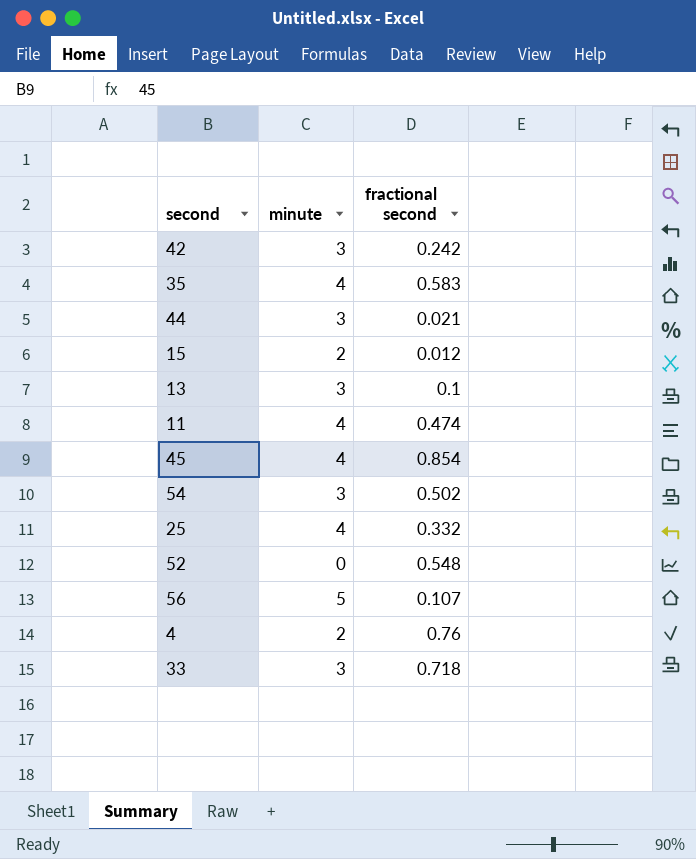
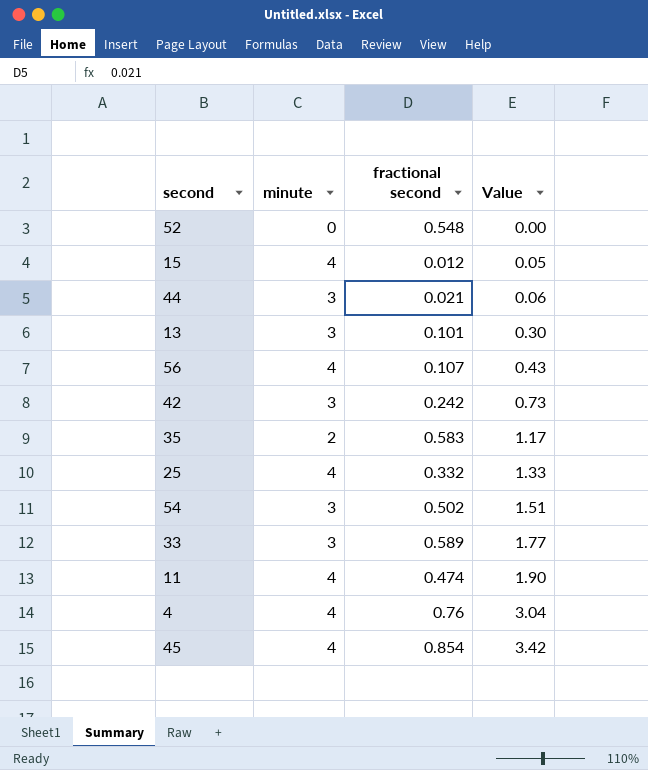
row order: none -> Value ascending
column Value | formula: none -> [minute] * [fractional second]
15 | minute: 2 -> 4
13 | fractional second: 0.1 -> 0.101
56 | minute: 5 -> 4
35 | minute: 4 -> 2
33 | fractional second: 0.718 -> 0.589
4 | minute: 2 -> 4

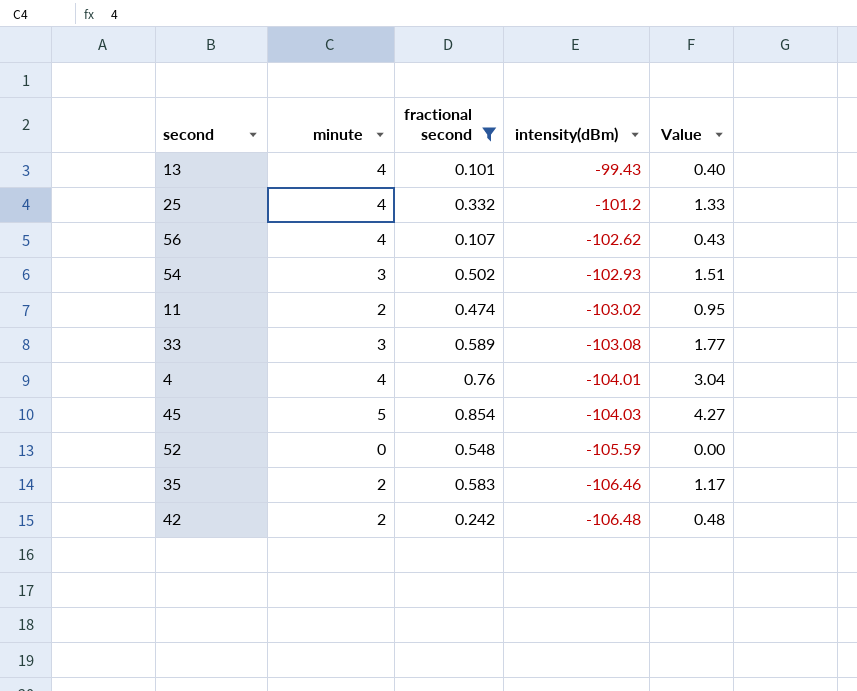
filter: none -> fractional second >= 0.101
row order: Value ascending -> intensity(dBm) descending
column intensity(dBm) | position: none -> 4
13 | minute: 3 -> 4
13 | Value: 0.30 -> 0.40
11 | minute: 4 -> 2
11 | Value: 1.90 -> 0.95
45 | minute: 4 -> 5
45 | Value: 3.42 -> 4.27
42 | minute: 3 -> 2
42 | Value: 0.73 -> 0.48

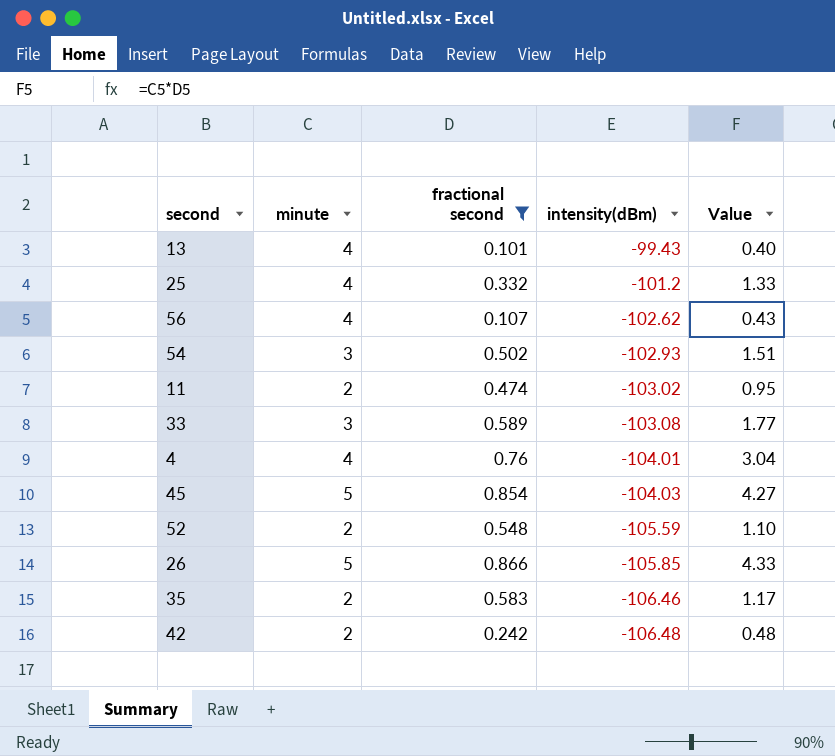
52 | minute: 0 -> 2
52 | Value: 0.00 -> 1.10
row 26: none -> 5 | 0.866 | -105.85 | 4.33

